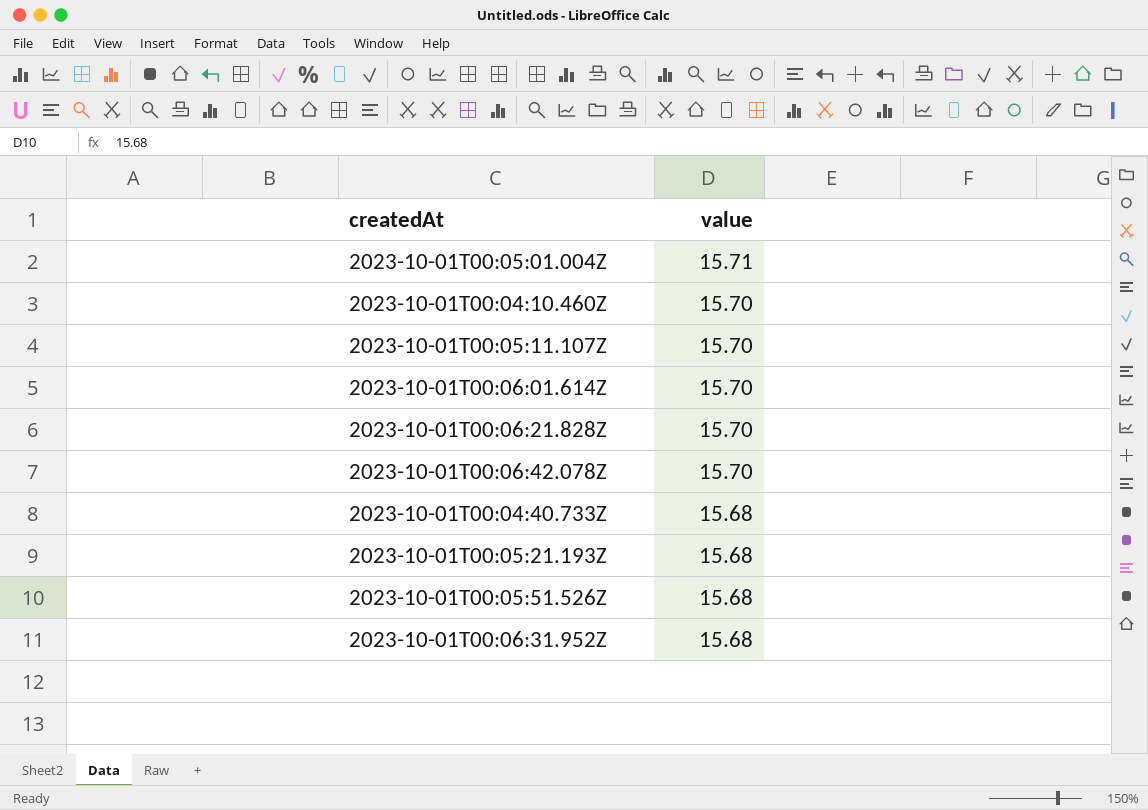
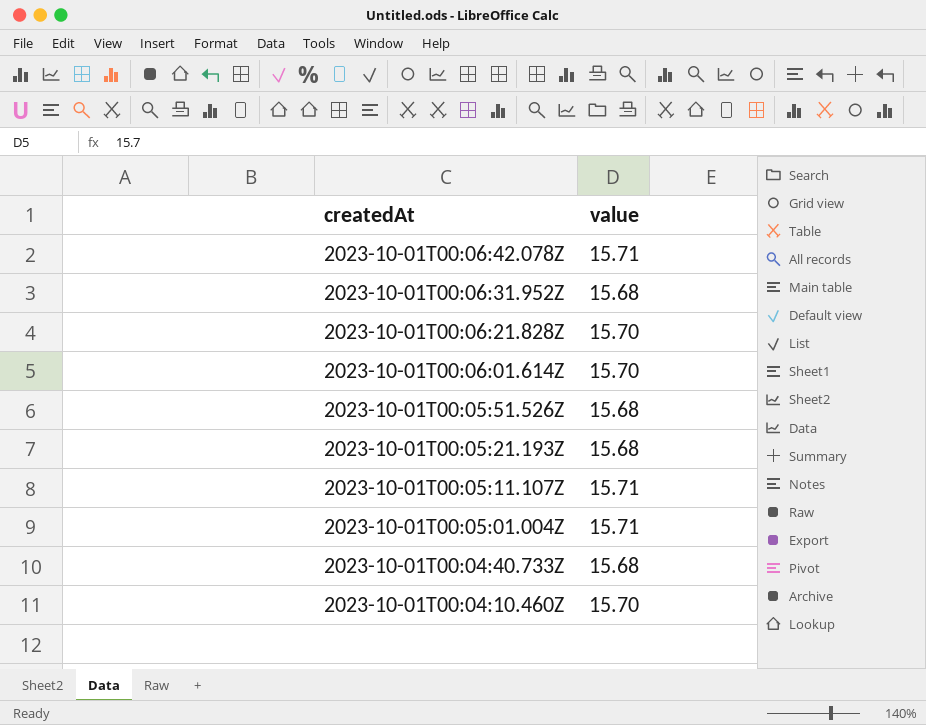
row order: value descending -> createdAt descending
2023-10-01T00:06:42.078Z | value: 15.70 -> 15.71
2023-10-01T00:05:11.107Z | value: 15.70 -> 15.71

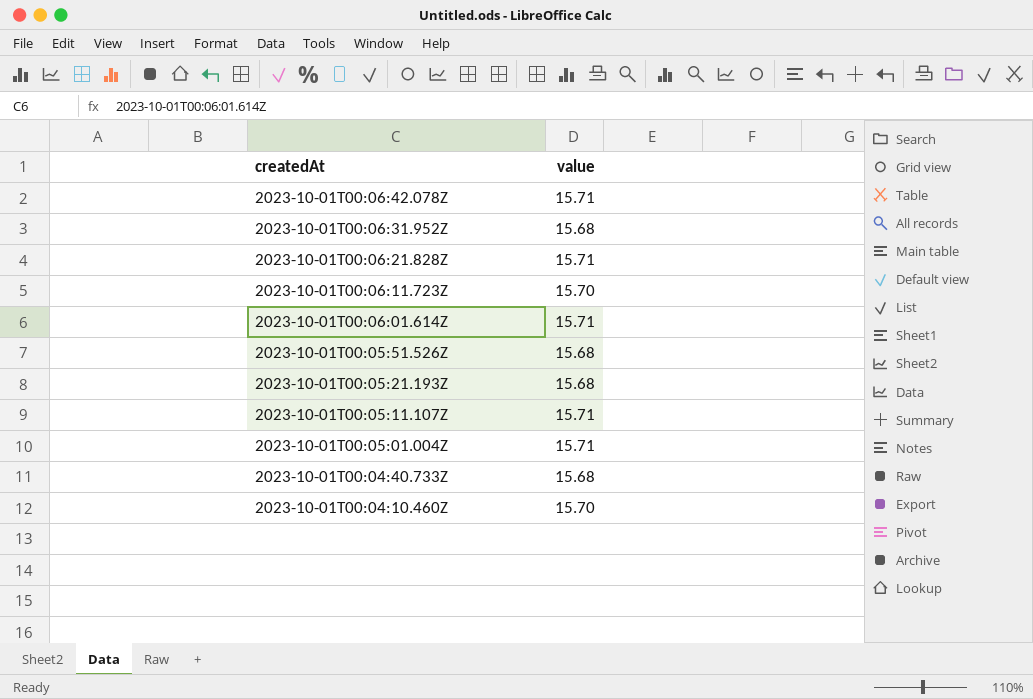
2023-10-01T00:06:21.828Z | value: 15.70 -> 15.71
row 2023-10-01T00:06:11.723Z: none -> 15.70
2023-10-01T00:06:01.614Z | value: 15.70 -> 15.71

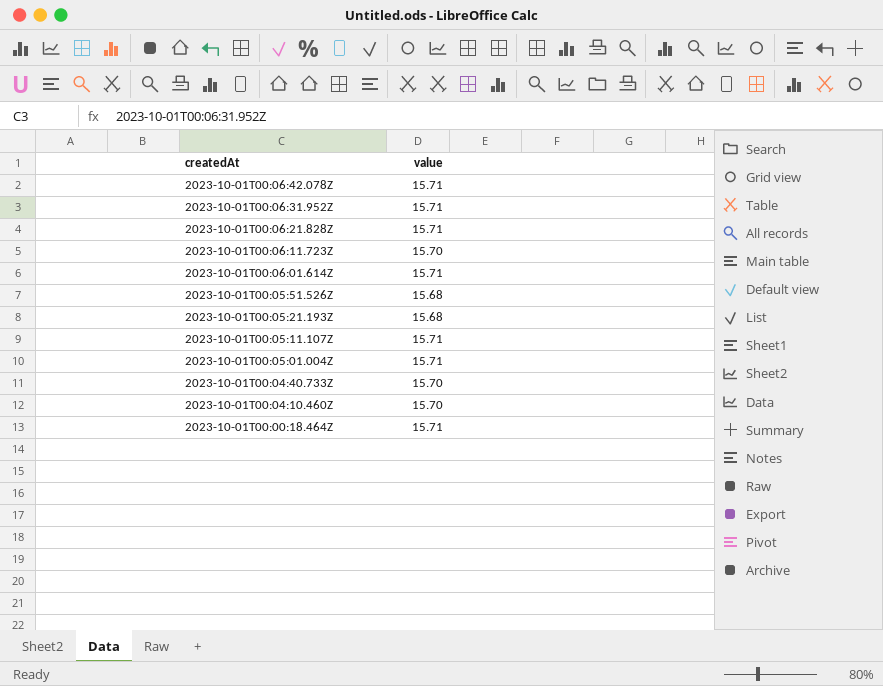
2023-10-01T00:06:31.952Z | value: 15.68 -> 15.71
2023-10-01T00:04:40.733Z | value: 15.68 -> 15.70
row 2023-10-01T00:00:18.464Z: none -> 15.71

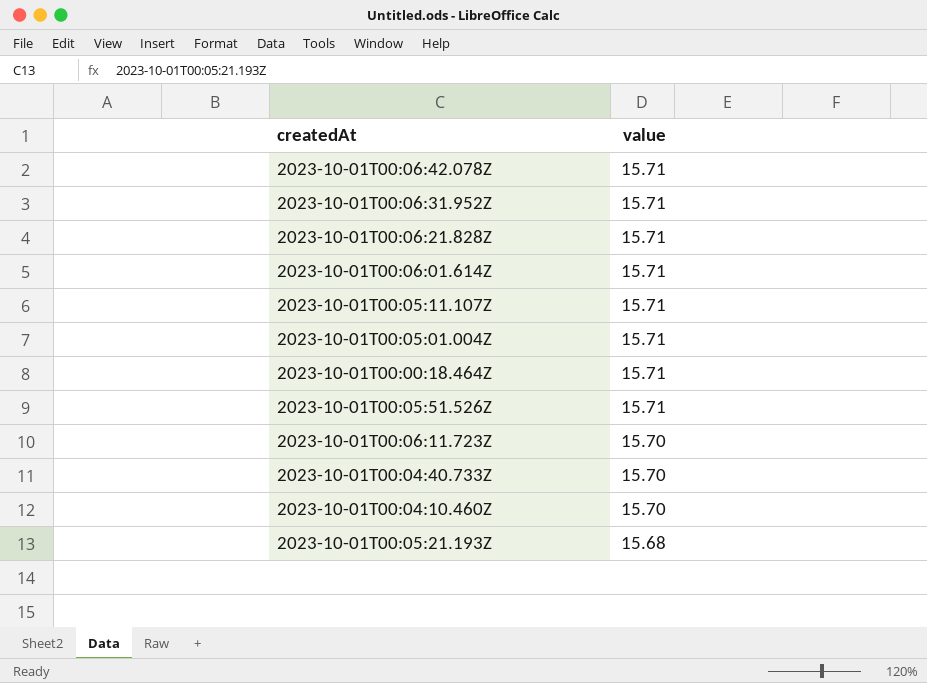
row order: createdAt descending -> value descending
2023-10-01T00:05:51.526Z | value: 15.68 -> 15.71

